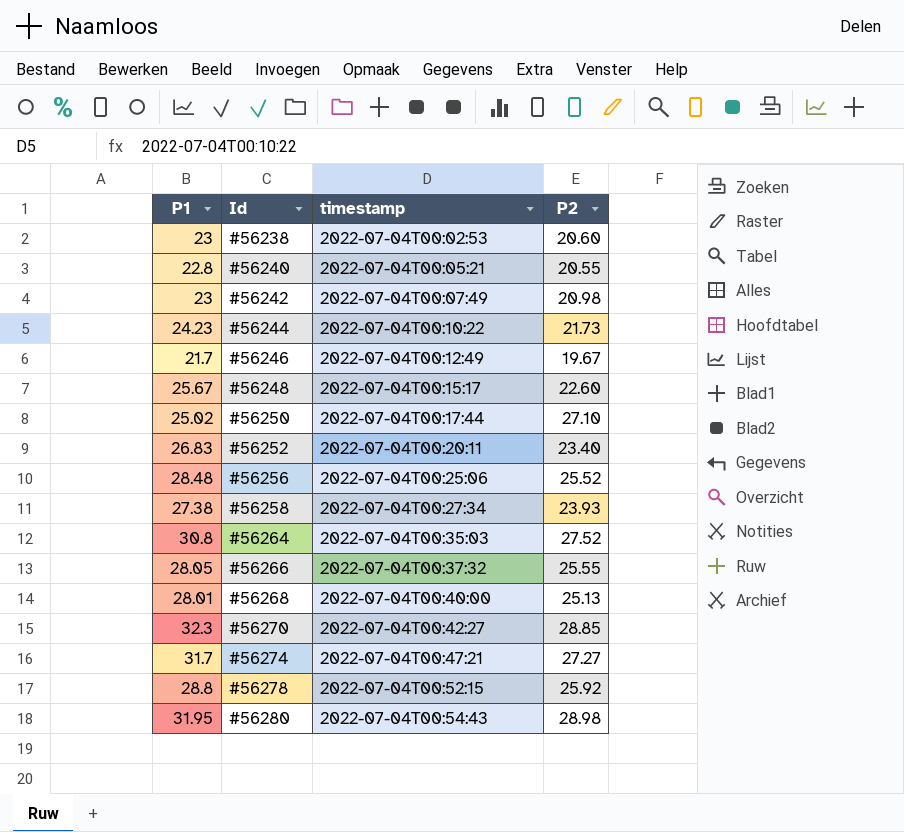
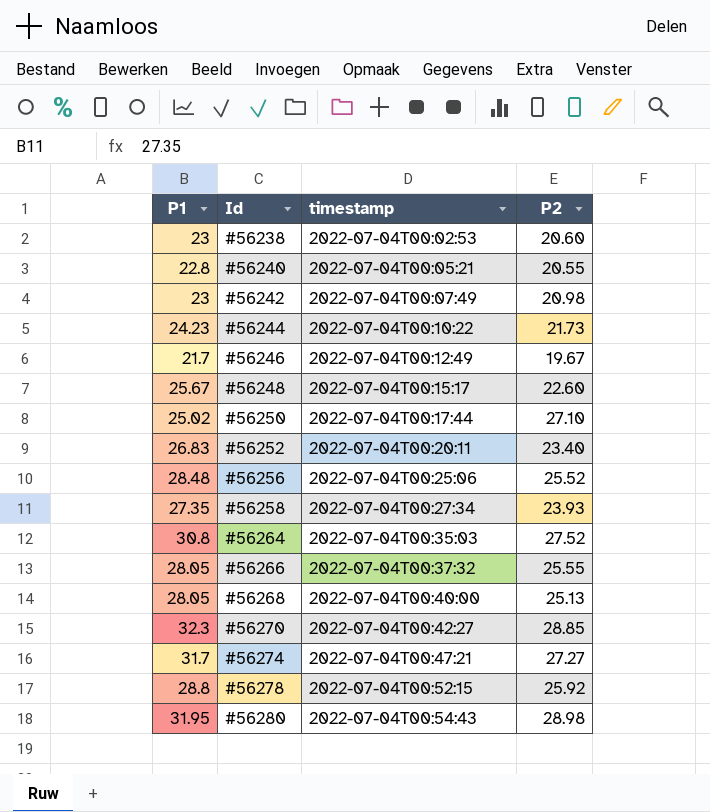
#56258 | P1: 27.38 -> 27.35
#56268 | P1: 28.01 -> 28.05

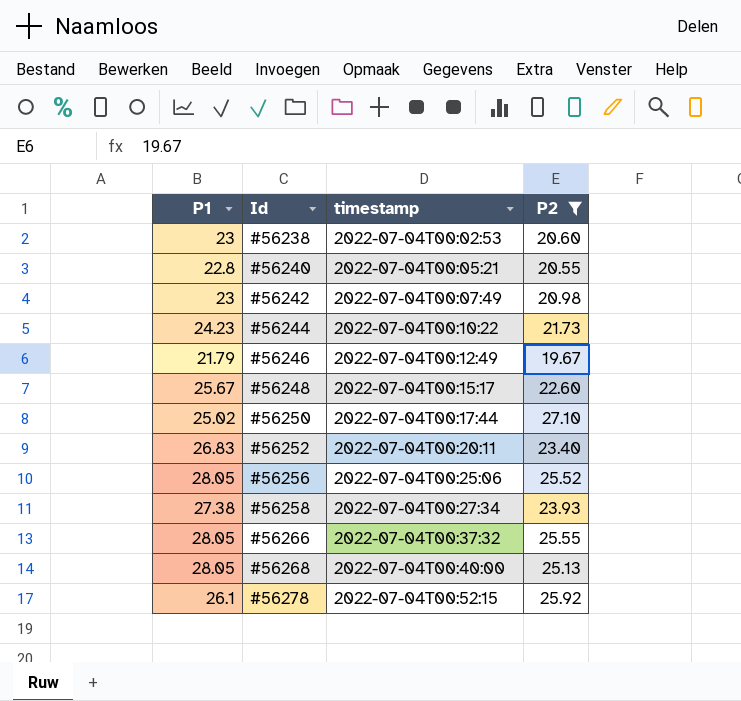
filter: none -> P2 <= 27.10
#56246 | P1: 21.7 -> 21.79
#56256 | P1: 28.48 -> 28.05
#56258 | P1: 27.35 -> 27.38
#56278 | P1: 28.8 -> 26.1

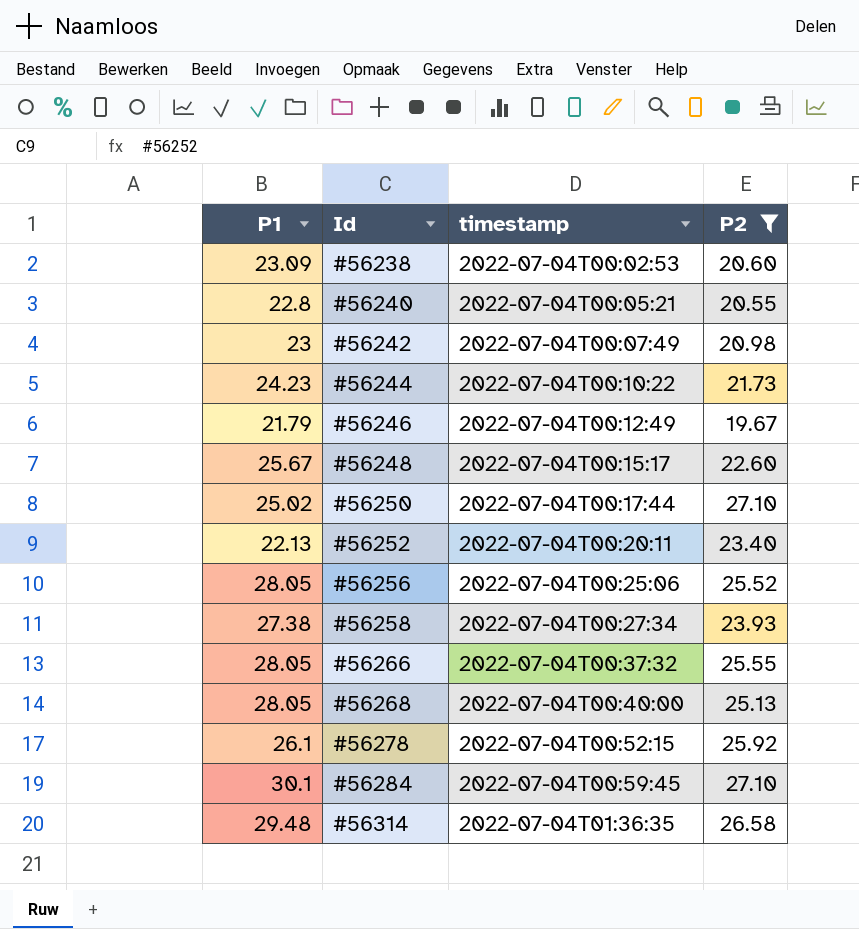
#56238 | P1: 23 -> 23.09
#56252 | P1: 26.83 -> 22.13
row #56284: none -> 30.1 | 2022-07-04T00:59:45 | 27.10
row #56314: none -> 29.48 | 2022-07-04T01:36:35 | 26.58

